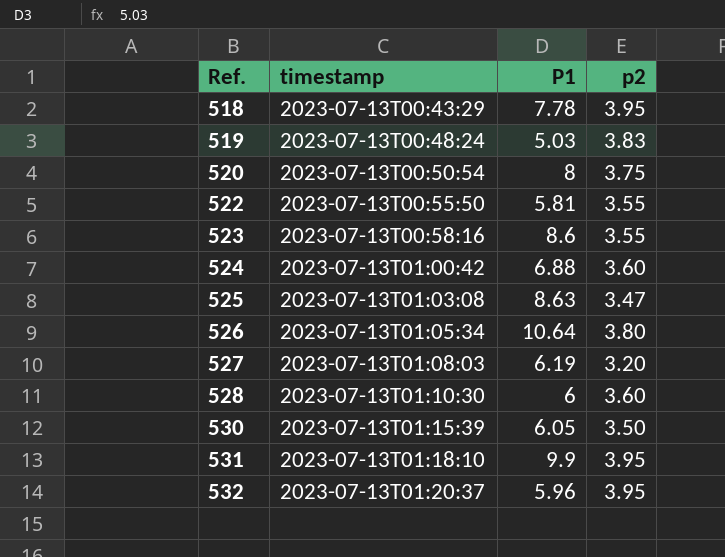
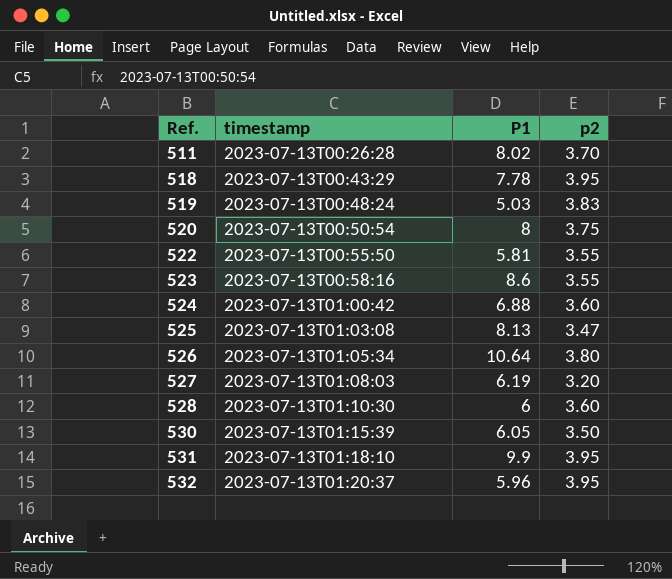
row 511: none -> 2023-07-13T00:26:28 | 8.02 | 3.70
525 | P1: 8.63 -> 8.13

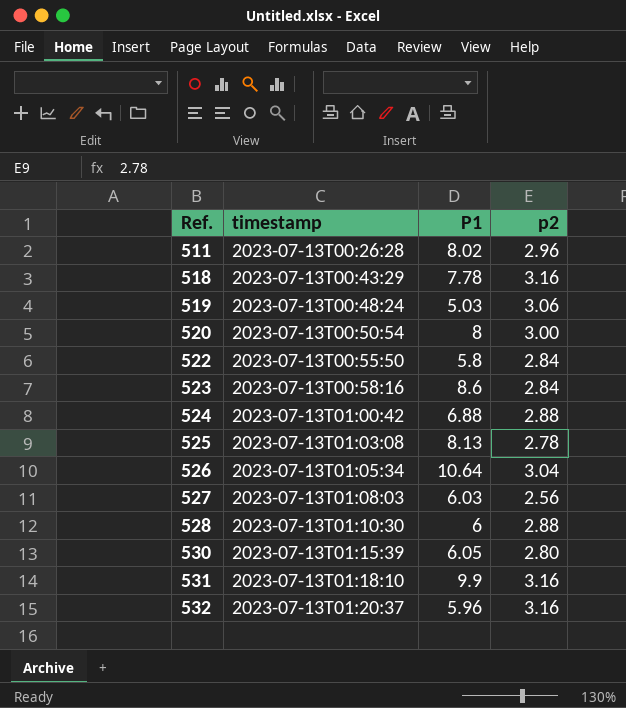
511 | p2: 3.70 -> 2.96
518 | p2: 3.95 -> 3.16
519 | p2: 3.83 -> 3.06
520 | p2: 3.75 -> 3.00
522 | P1: 5.81 -> 5.8
522 | p2: 3.55 -> 2.84
523 | p2: 3.55 -> 2.84
524 | p2: 3.60 -> 2.88
525 | p2: 3.47 -> 2.78
526 | p2: 3.80 -> 3.04
527 | P1: 6.19 -> 6.03
527 | p2: 3.20 -> 2.56
528 | p2: 3.60 -> 2.88
530 | p2: 3.50 -> 2.80
531 | p2: 3.95 -> 3.16
532 | p2: 3.95 -> 3.16

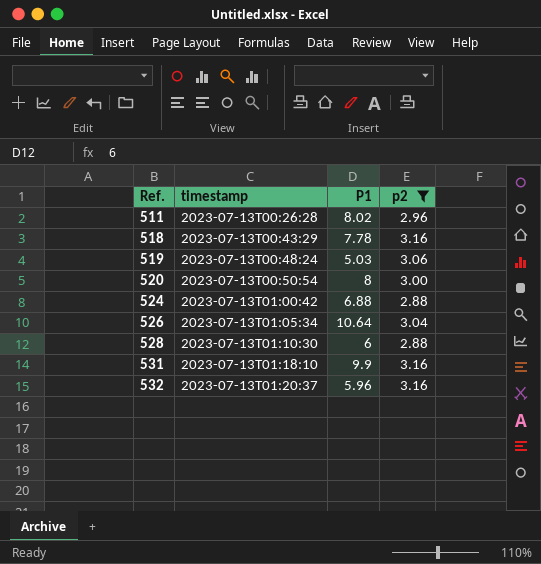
filter: none -> p2 >= 2.88

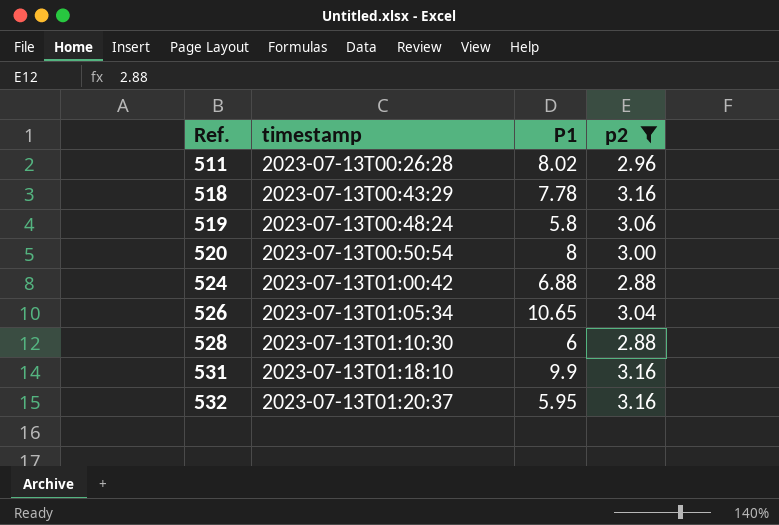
519 | P1: 5.03 -> 5.8
526 | P1: 10.64 -> 10.65
532 | P1: 5.96 -> 5.95

